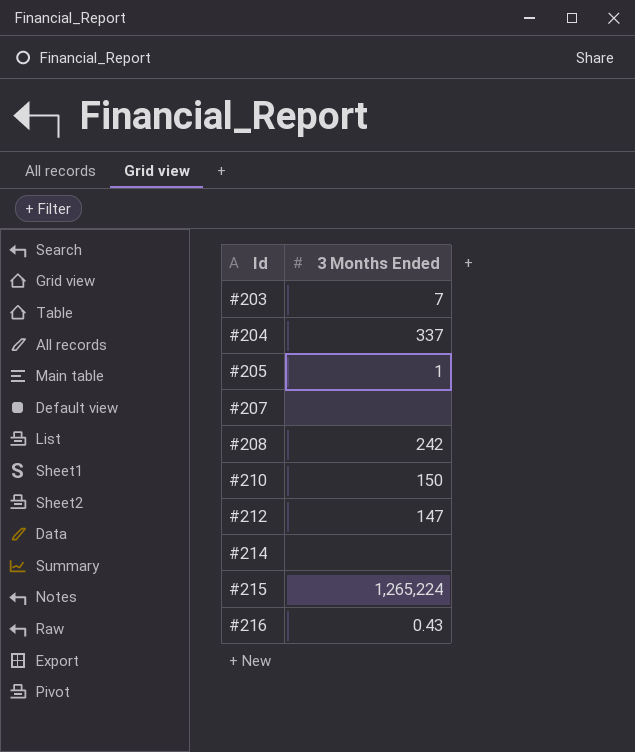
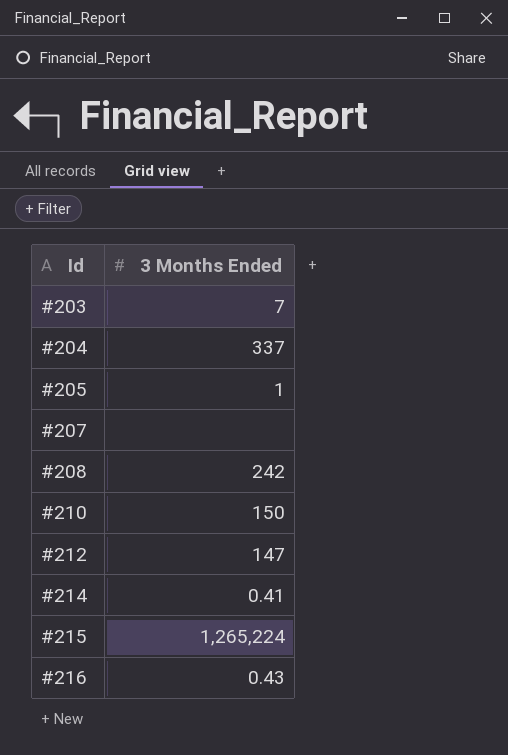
#214 | 3 Months Ended: none -> 0.41

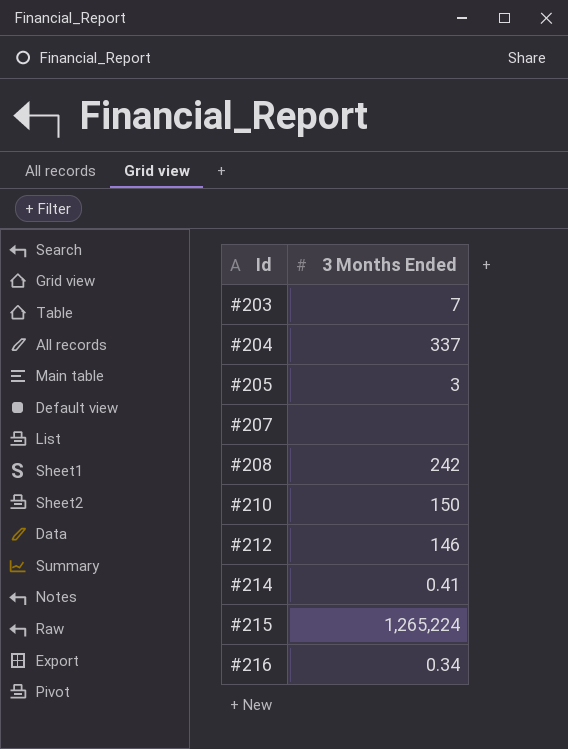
#205 | 3 Months Ended: 1 -> 3
#212 | 3 Months Ended: 147 -> 146
#216 | 3 Months Ended: 0.43 -> 0.34

